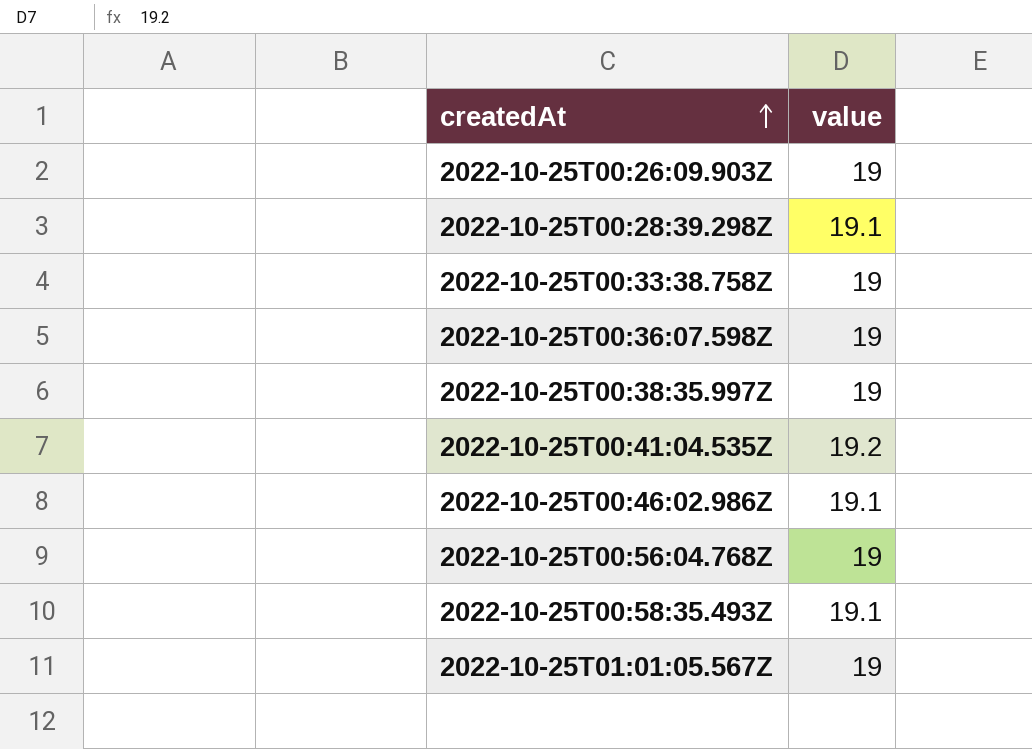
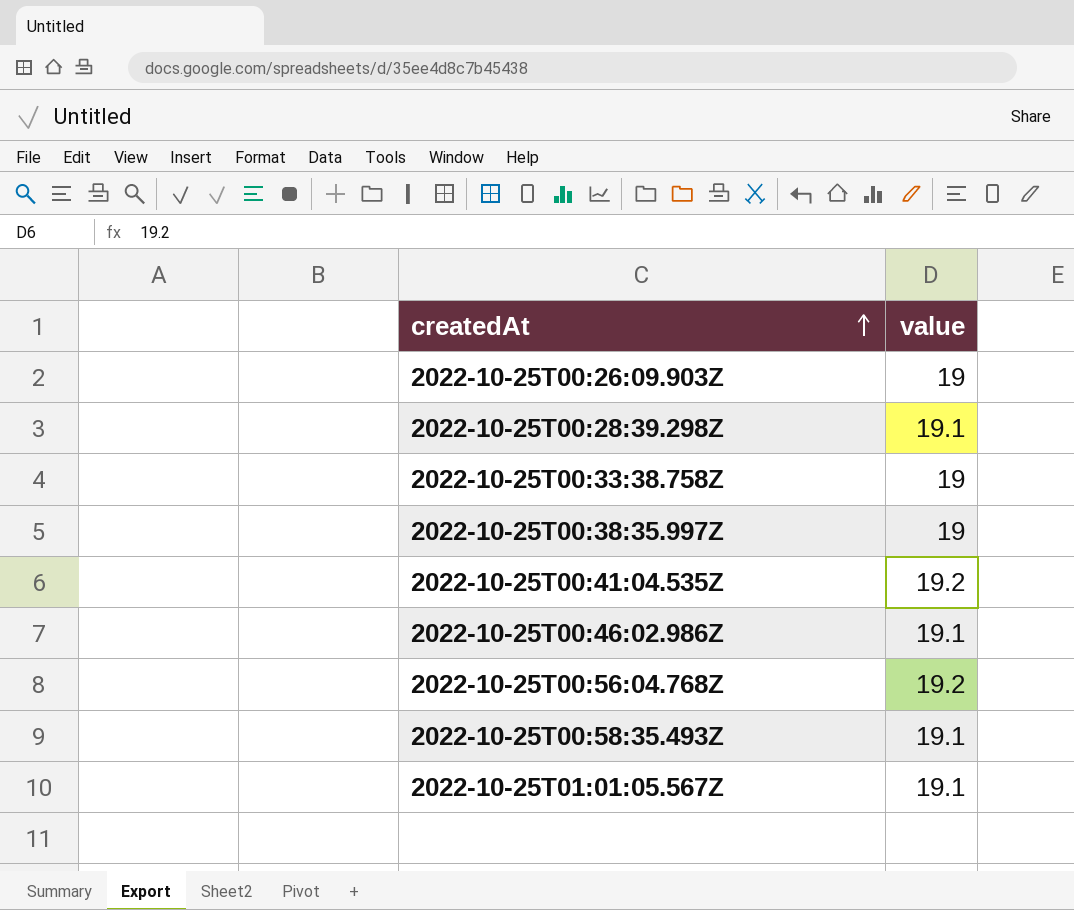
row 2022-10-25T00:36:07.598Z: 19 -> none
2022-10-25T00:56:04.768Z | value: 19 -> 19.2
2022-10-25T01:01:05.567Z | value: 19 -> 19.1

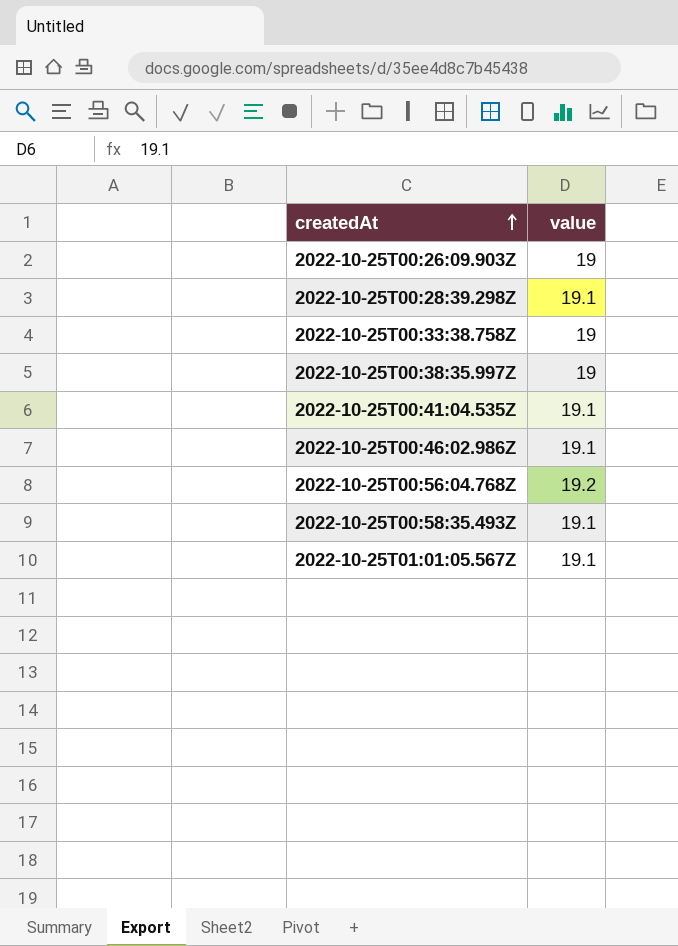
2022-10-25T00:41:04.535Z | value: 19.2 -> 19.1

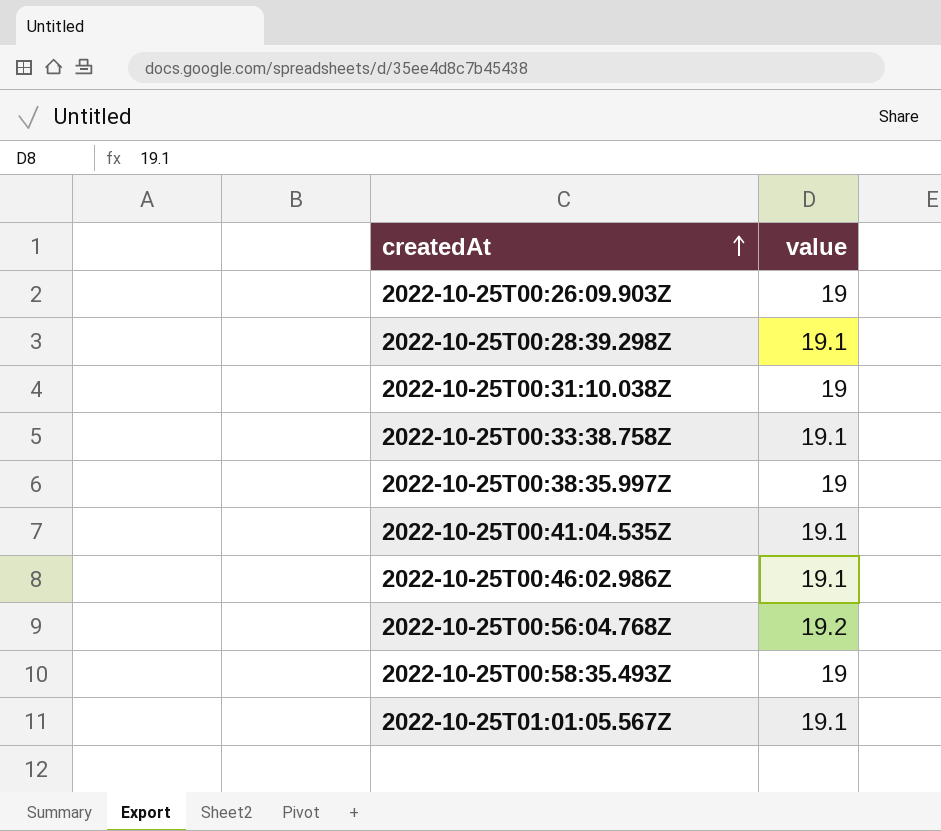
row 2022-10-25T00:31:10.038Z: none -> 19
2022-10-25T00:33:38.758Z | value: 19 -> 19.1
2022-10-25T00:58:35.493Z | value: 19.1 -> 19

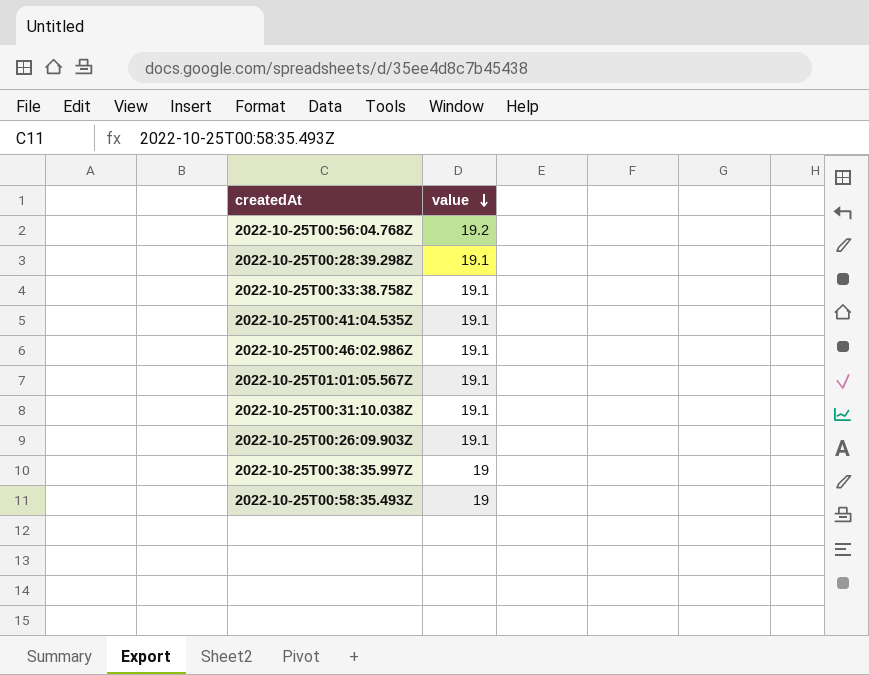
row order: createdAt ascending -> value descending
2022-10-25T00:31:10.038Z | value: 19 -> 19.1
2022-10-25T00:26:09.903Z | value: 19 -> 19.1

